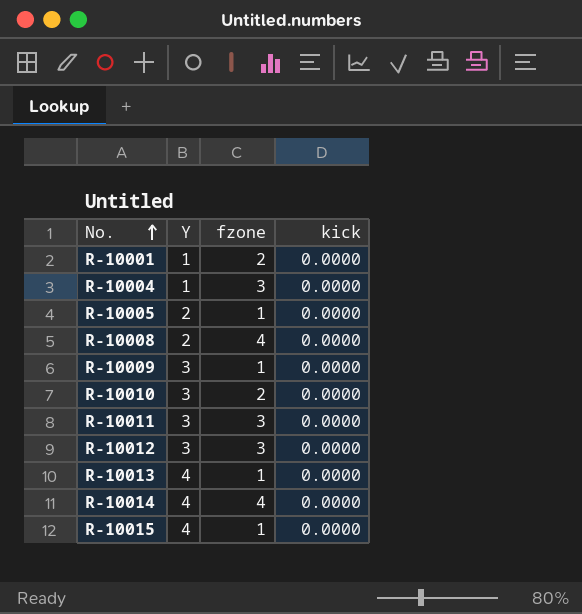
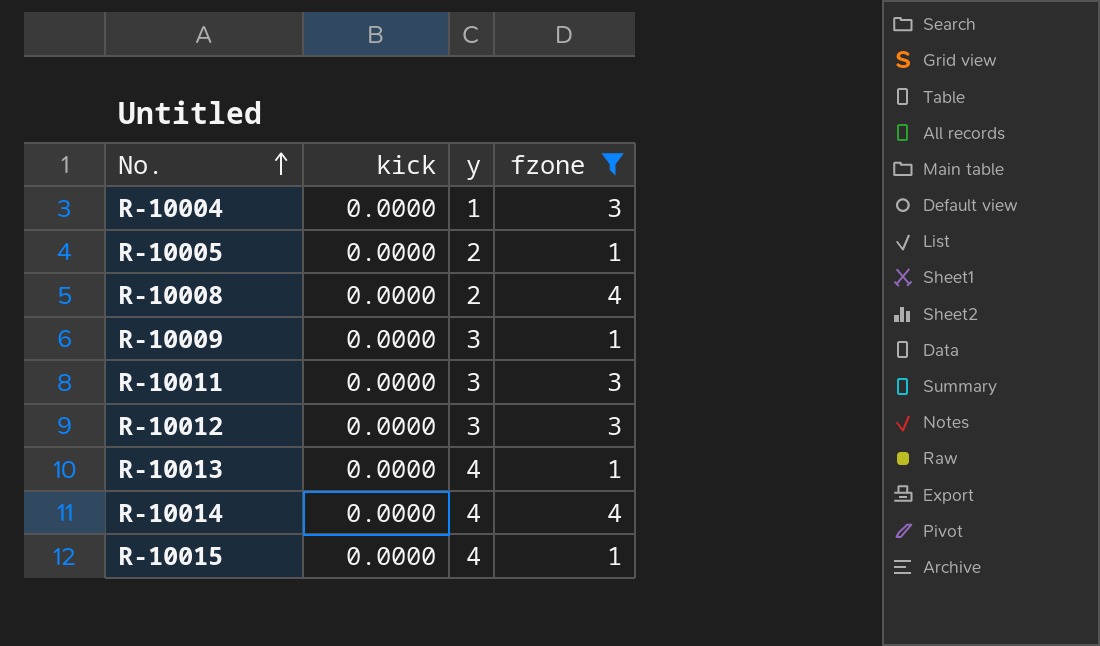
filter: none -> fzone != 2
column kick | position: 4 -> 2
column name: Y -> y

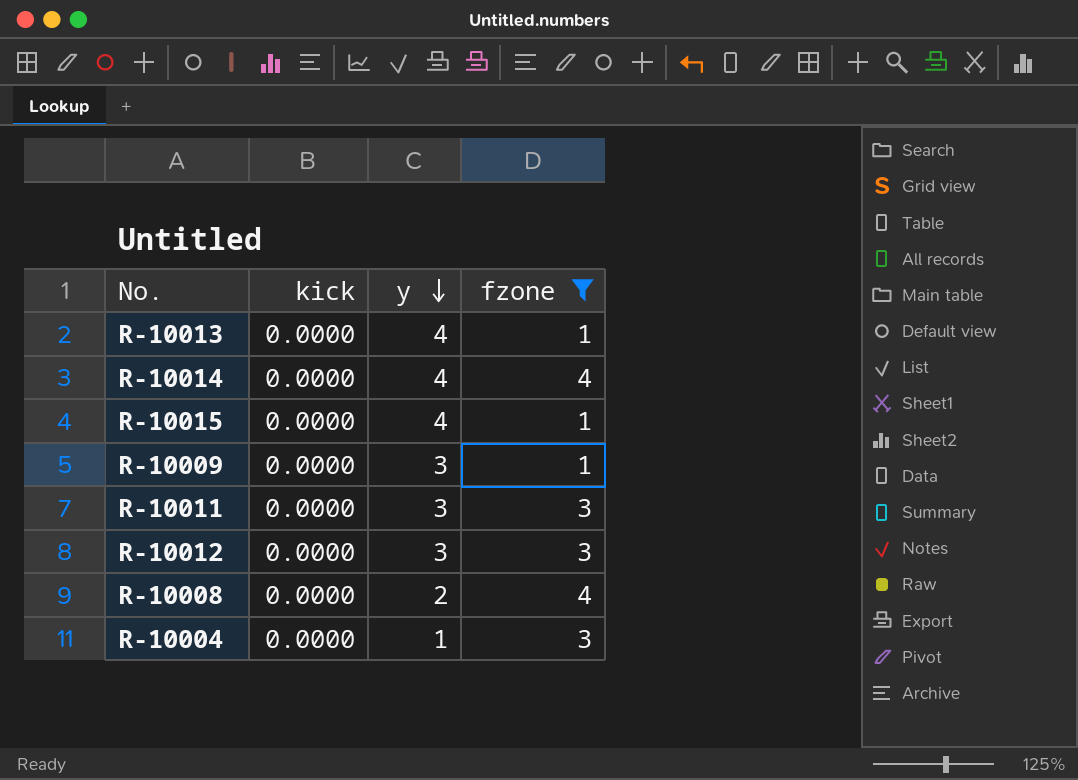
row order: No. ascending -> y descending
row R-10005: 0.0000 | 2 | 1 -> none

